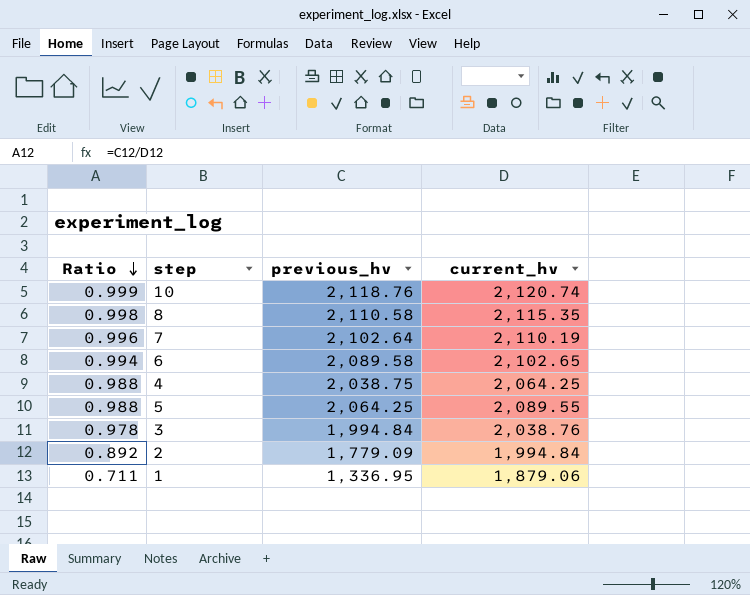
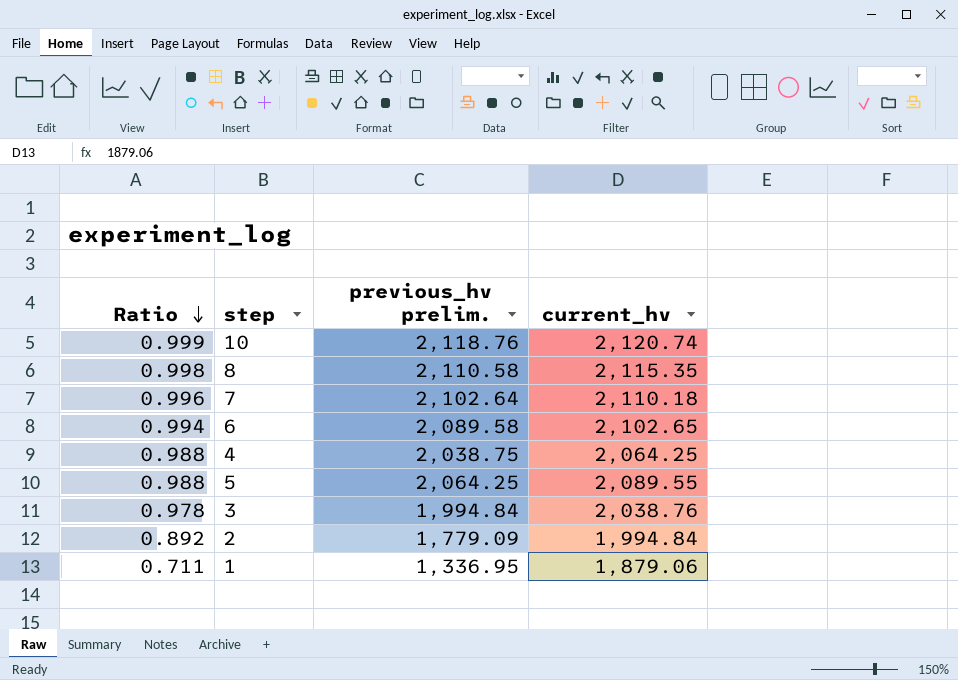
column name: previous_hv -> previous_hv prelim.
7 | current_hv: 2,110.19 -> 2,110.18

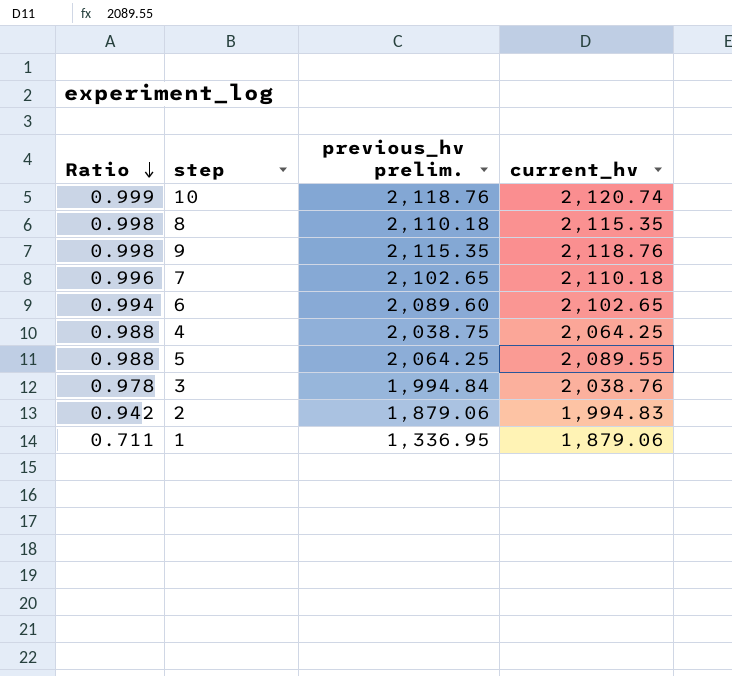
8 | previous_hv prelim.: 2,110.58 -> 2,110.18
row 9: none -> 0.998 | 2,115.35 | 2,118.76
7 | previous_hv prelim.: 2,102.64 -> 2,102.65
6 | previous_hv prelim.: 2,089.58 -> 2,089.60
2 | Ratio: 0.892 -> 0.942
2 | previous_hv prelim.: 1,779.09 -> 1,879.06
2 | current_hv: 1,994.84 -> 1,994.83

